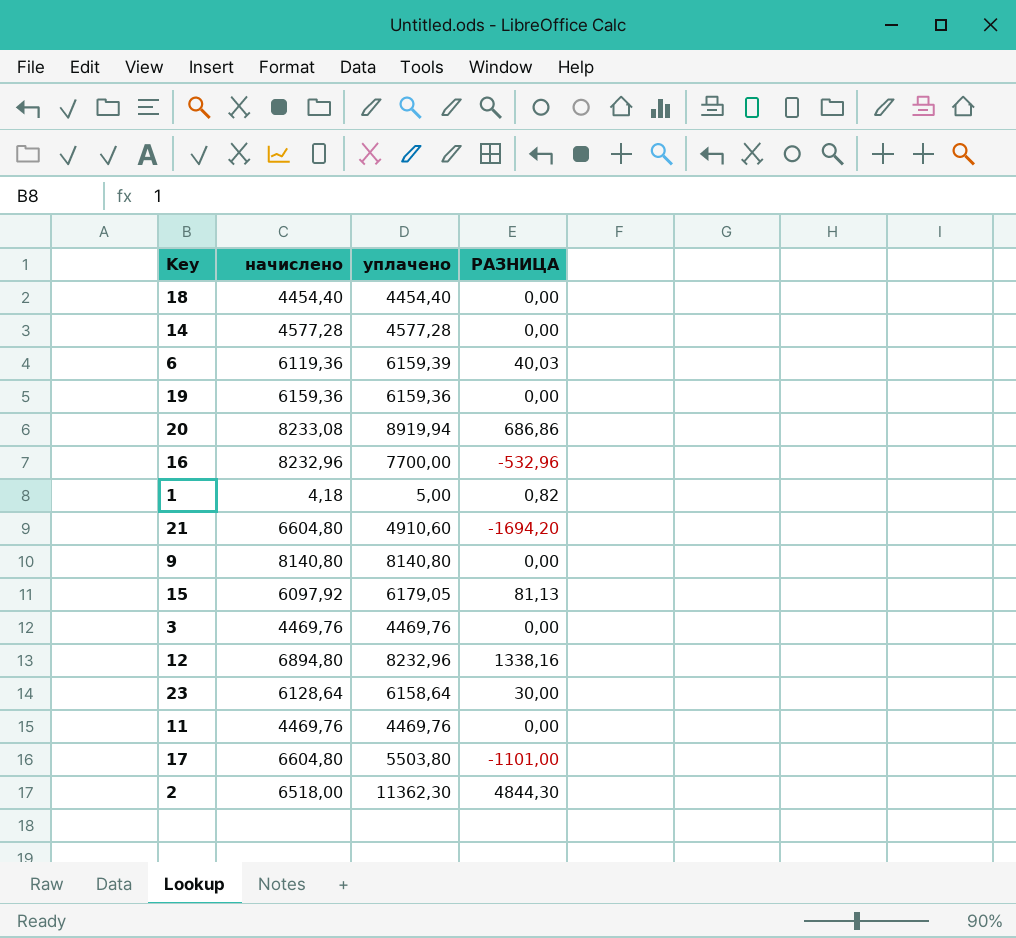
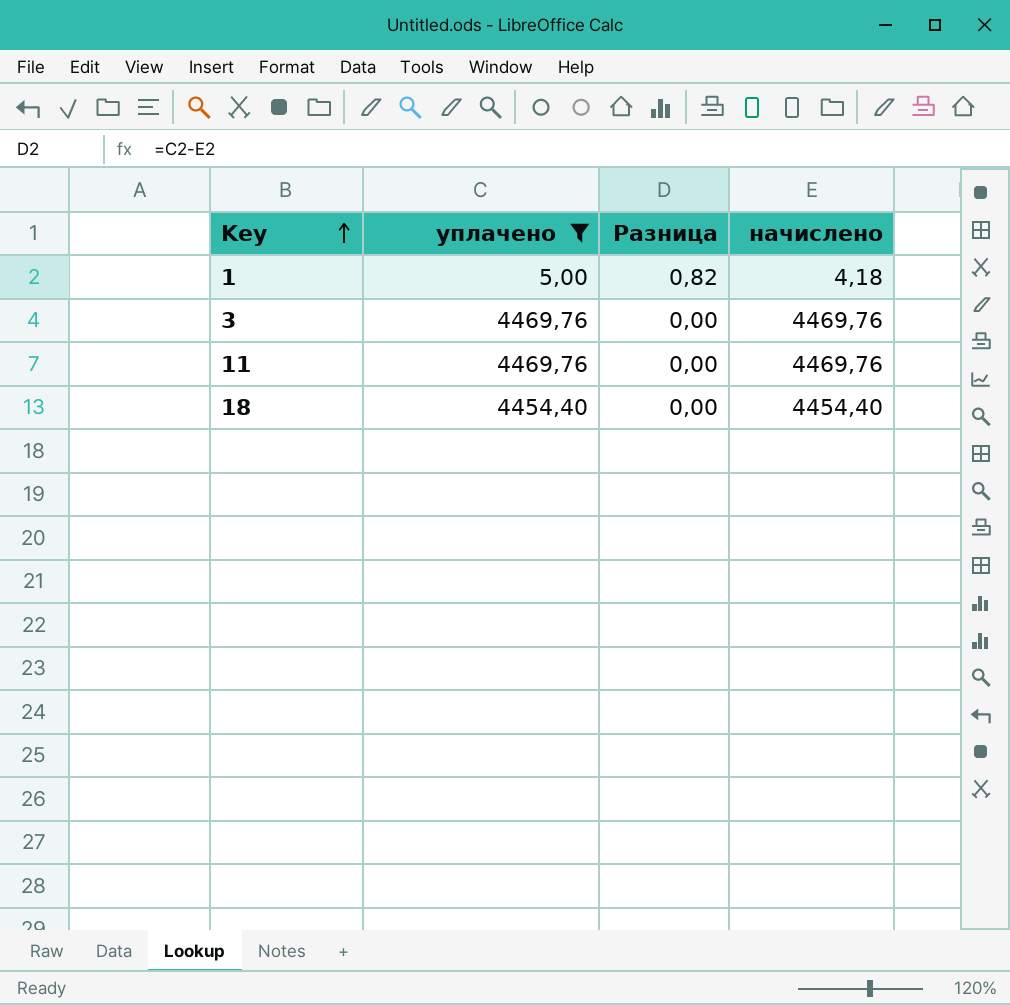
filter: none -> уплачено <= 4469,76
row order: none -> Key ascending
column name: РАЗНИЦА -> Разница
column начислено | position: 2 -> 4

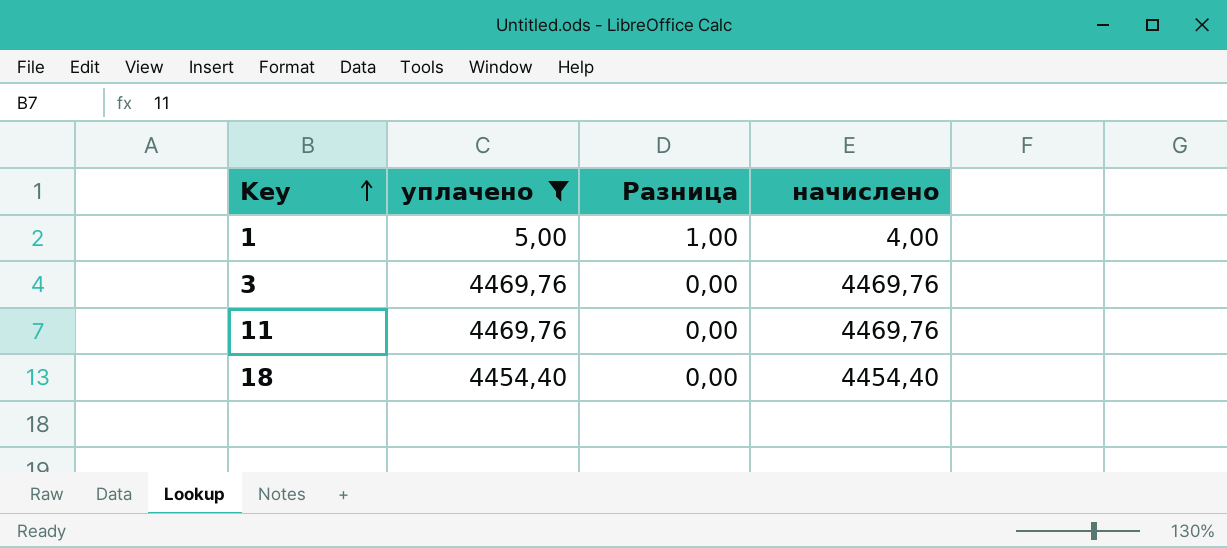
1 | Разница: 0,82 -> 1,00
1 | начислено: 4,18 -> 4,00

